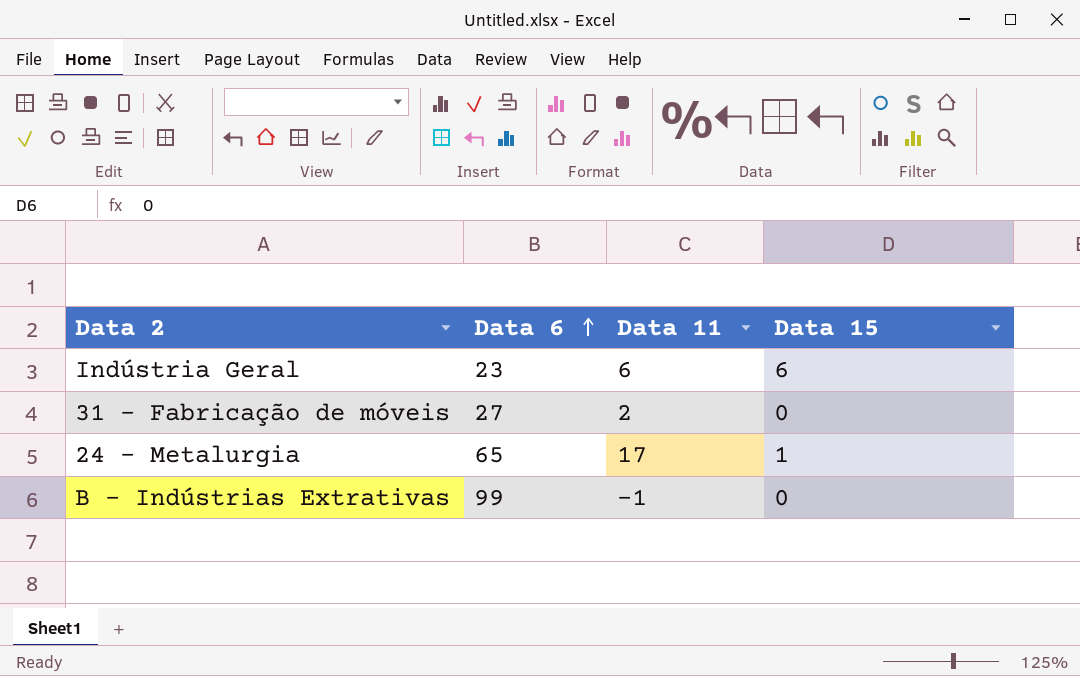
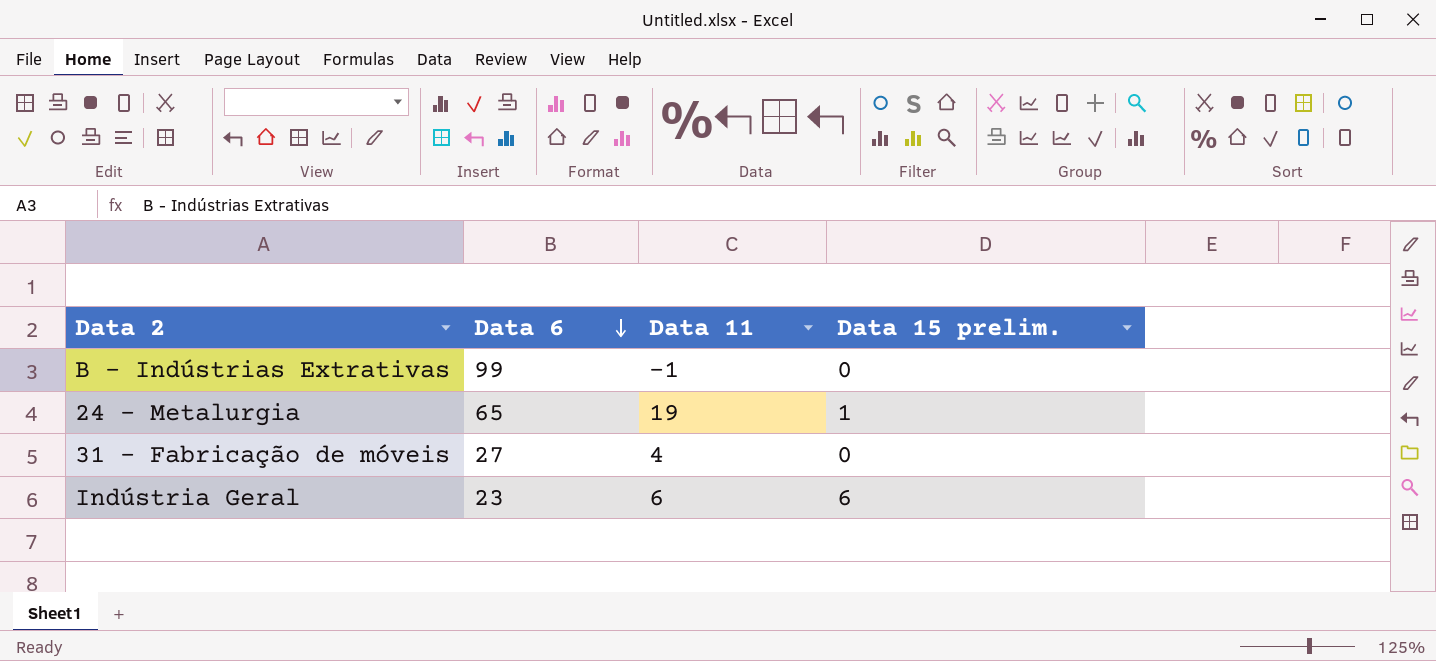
row order: Data 6 ascending -> Data 6 descending
column name: Data 15 -> Data 15 prelim.
24 - Metalurgia | Data 11: 17 -> 19
31 - Fabricação de móveis | Data 11: 2 -> 4

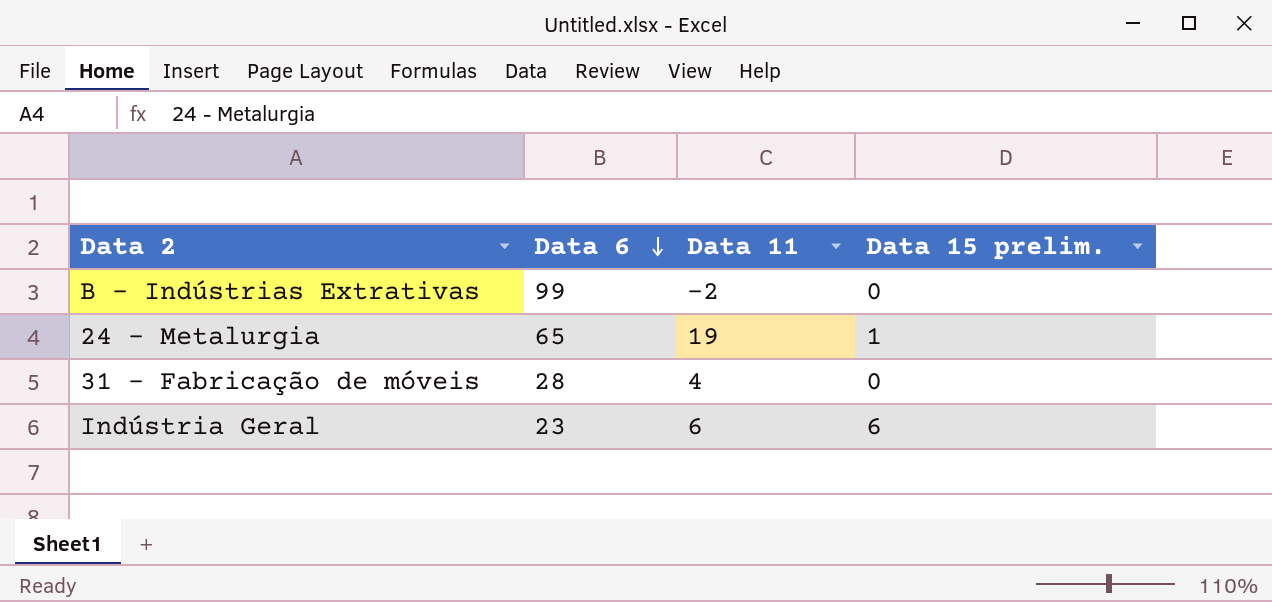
B - Indústrias Extrativas | Data 11: -1 -> -2
31 - Fabricação de móveis | Data 6: 27 -> 28

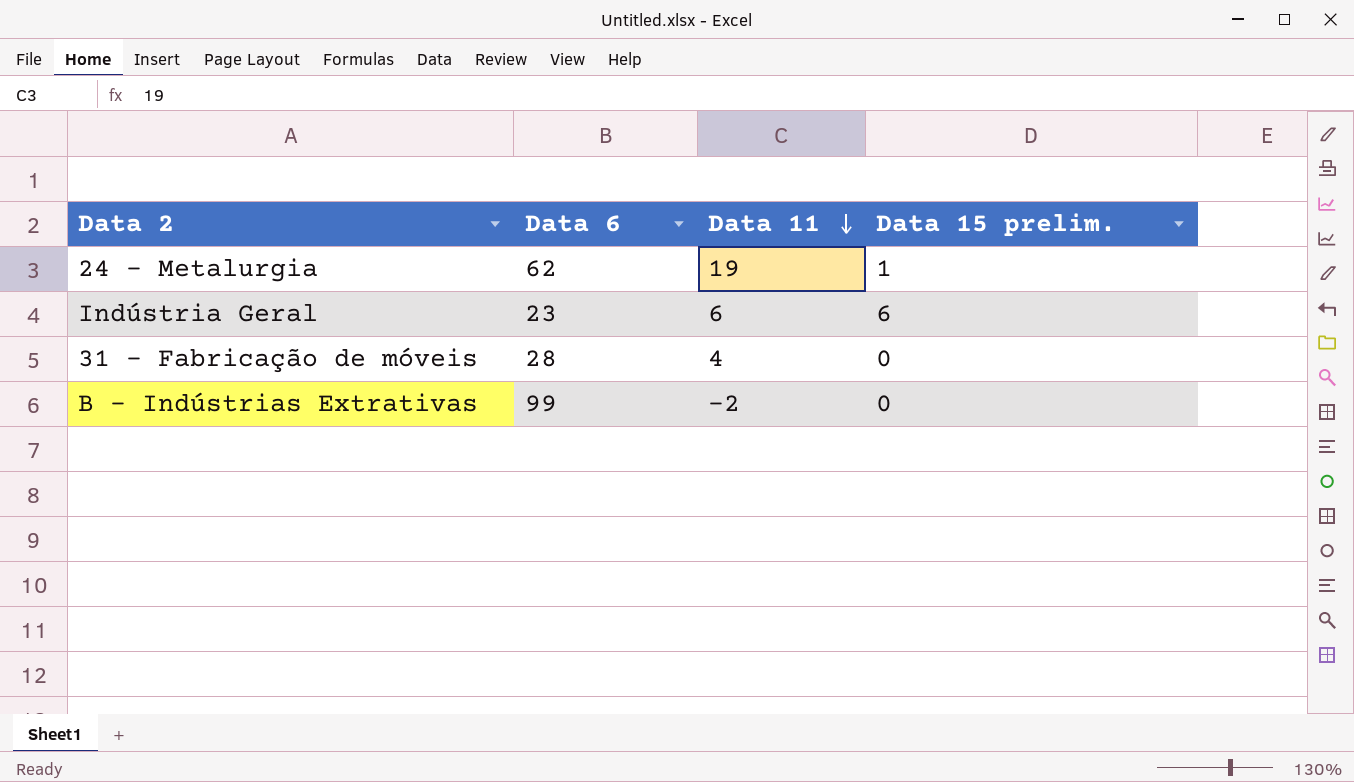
row order: Data 6 descending -> Data 11 descending
24 - Metalurgia | Data 6: 65 -> 62

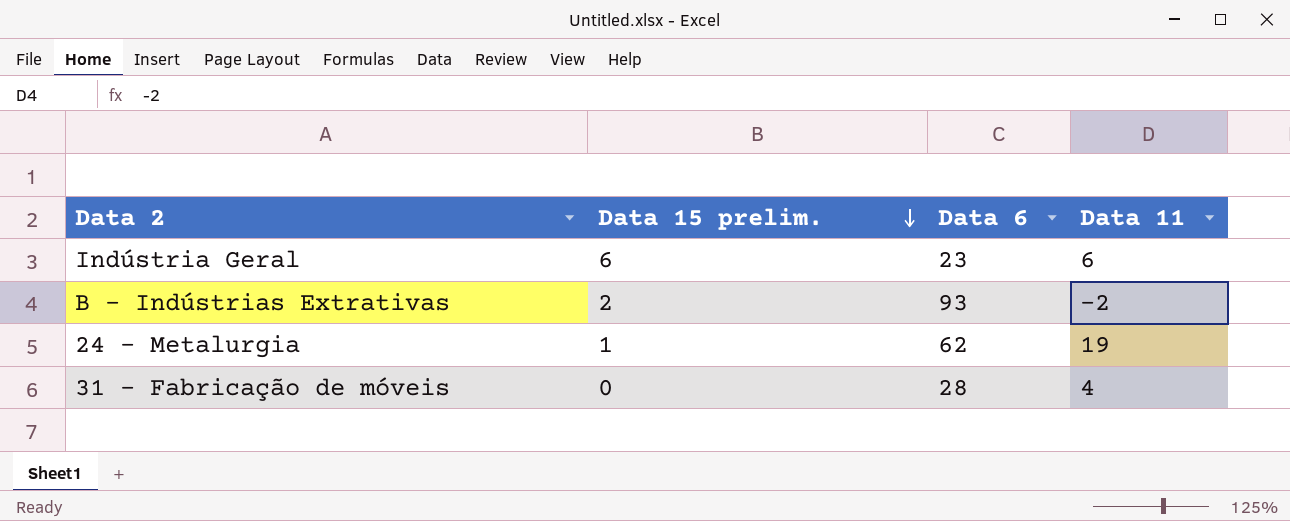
row order: Data 11 descending -> Data 15 prelim. descending
column Data 15 prelim. | position: 4 -> 2
B - Indústrias Extrativas | Data 15 prelim.: 0 -> 2
B - Indústrias Extrativas | Data 6: 99 -> 93

